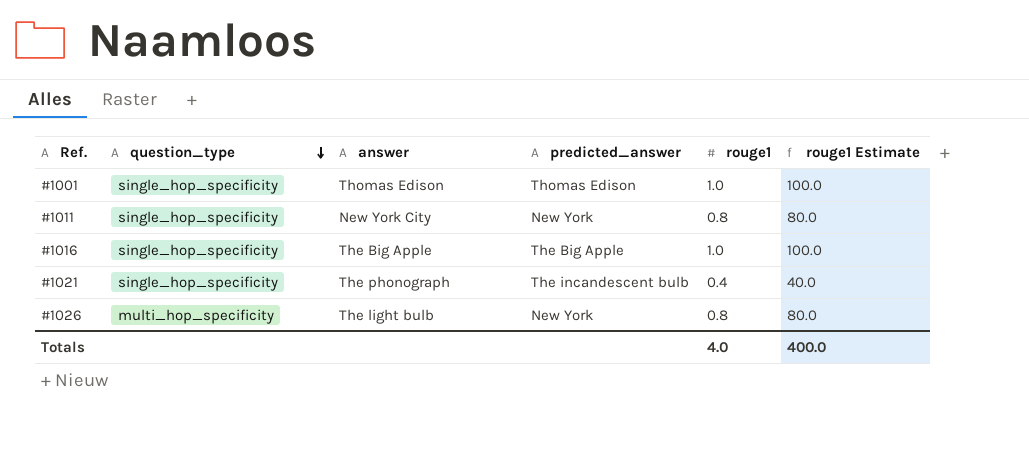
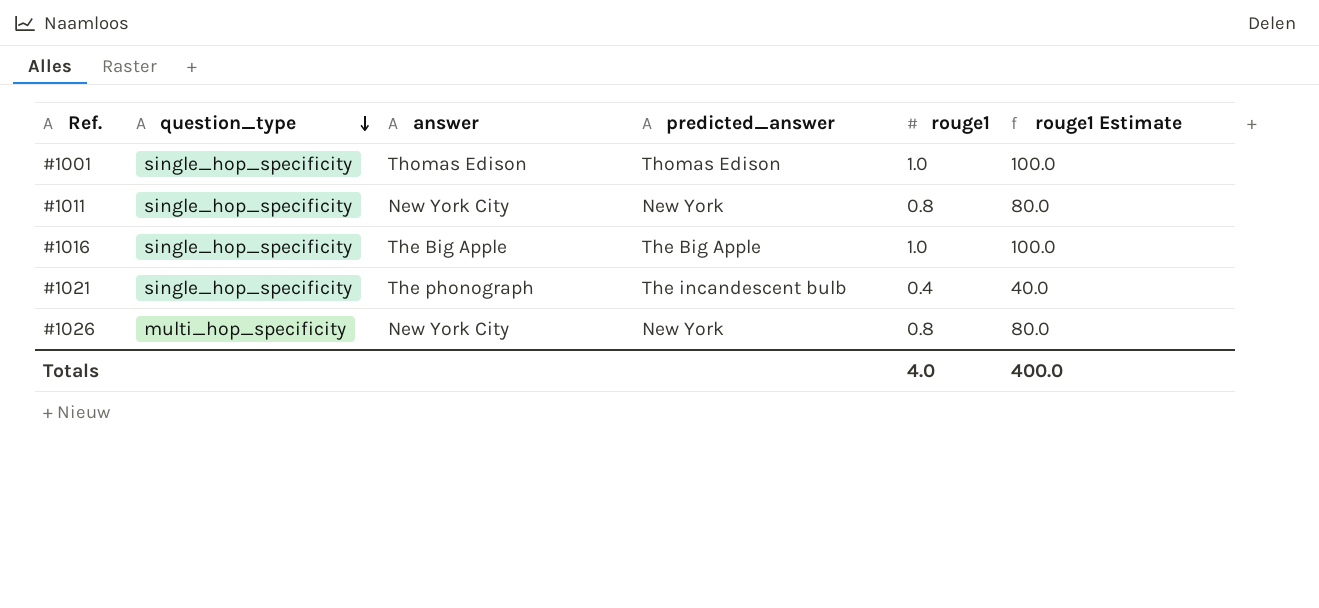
#1026 | answer: The light bulb -> New York City

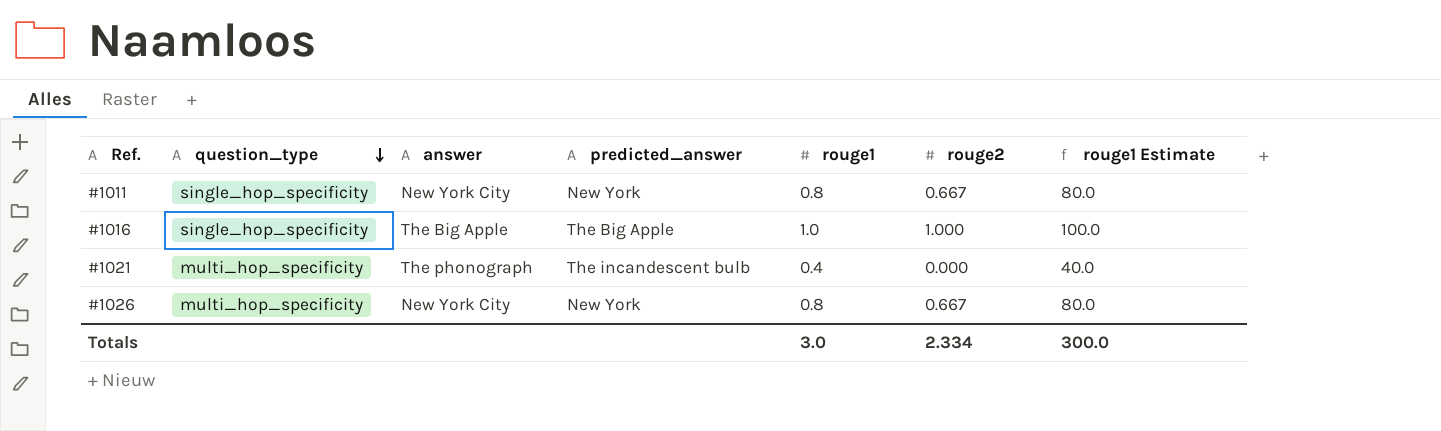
column rouge2 | position: none -> 6
row #1001: single_hop_specificity | Thomas Edison | Thomas Edison | 1.0 | 100.0 -> none
#1021 | question_type: single_hop_specificity -> multi_hop_specificity
Totals | rouge1: 4.0 -> 3.0
Totals | rouge1 Estimate: 400.0 -> 300.0

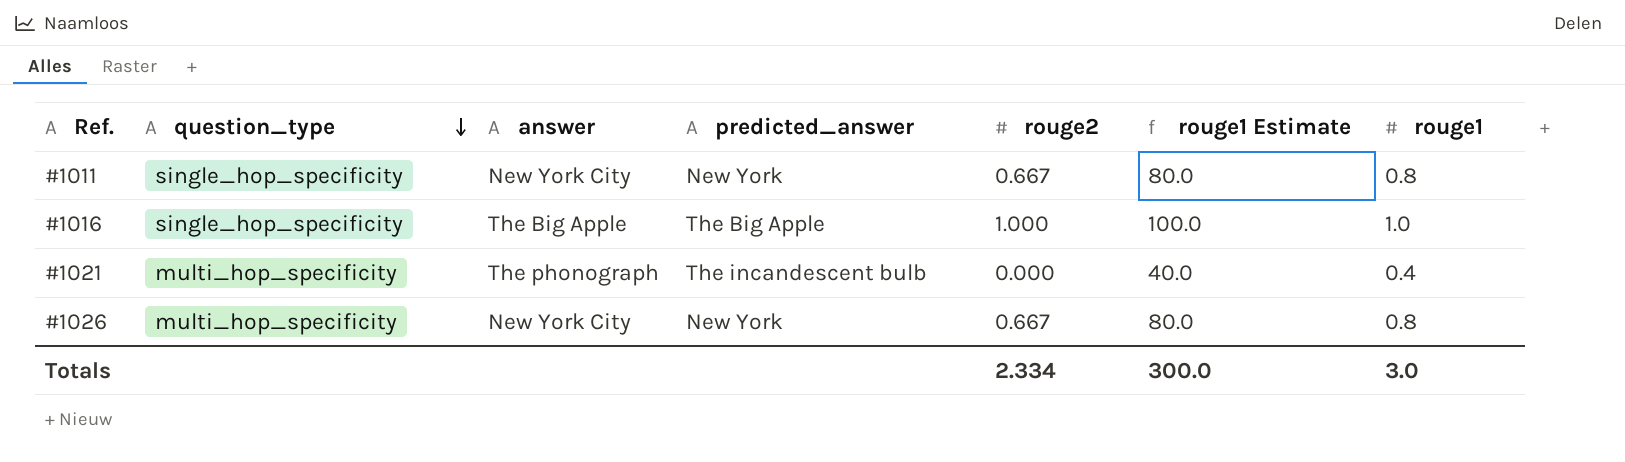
column rouge1 | position: 5 -> 7

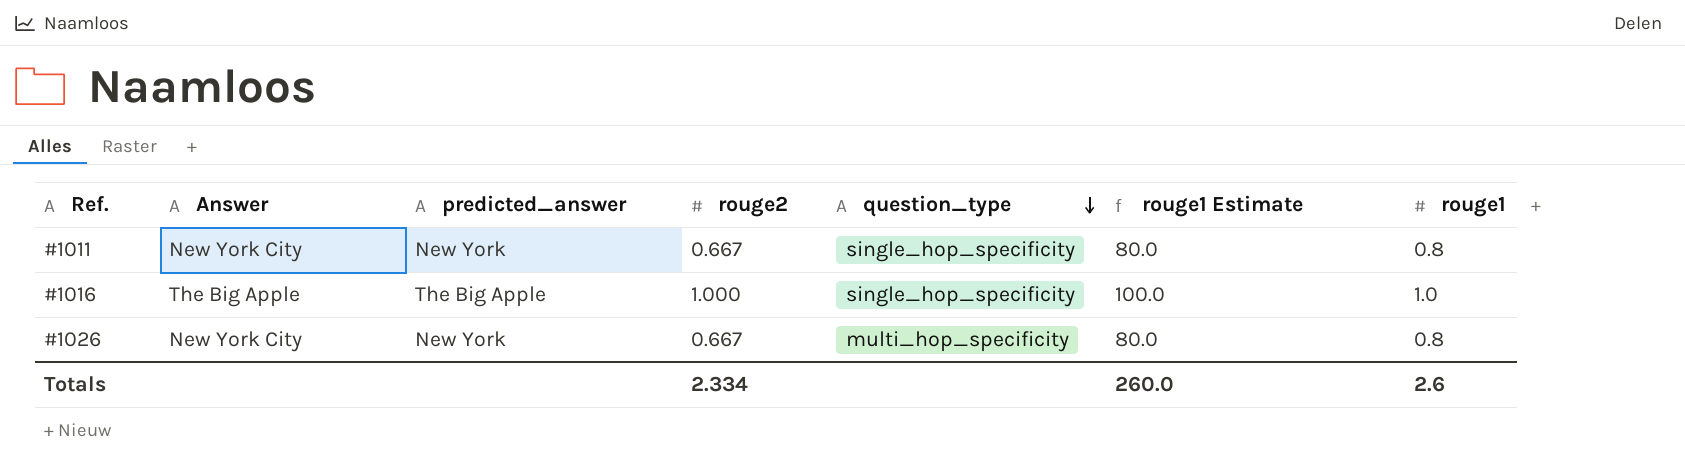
column name: answer -> Answer
column question_type | position: 2 -> 5
row #1021: multi_hop_specificity | The phonograph | The incandescent bulb | 0.000 | 40.0 | 0.4 -> none
Totals | rouge1 Estimate: 300.0 -> 260.0
Totals | rouge1: 3.0 -> 2.6

